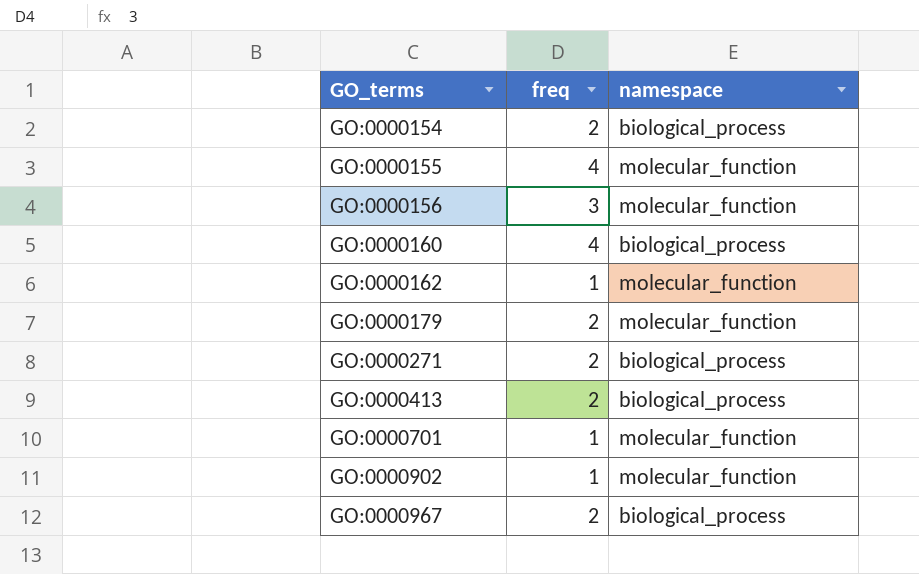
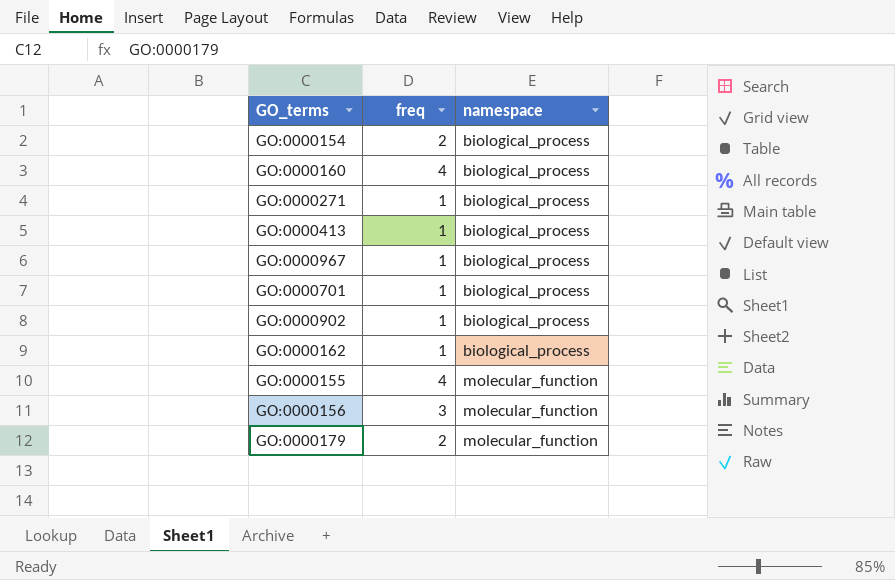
row order: GO_terms ascending -> namespace ascending
GO:0000271 | freq: 2 -> 1
GO:0000413 | freq: 2 -> 1
GO:0000967 | freq: 2 -> 1
GO:0000701 | namespace: molecular_function -> biological_process
GO:0000902 | namespace: molecular_function -> biological_process
GO:0000162 | namespace: molecular_function -> biological_process

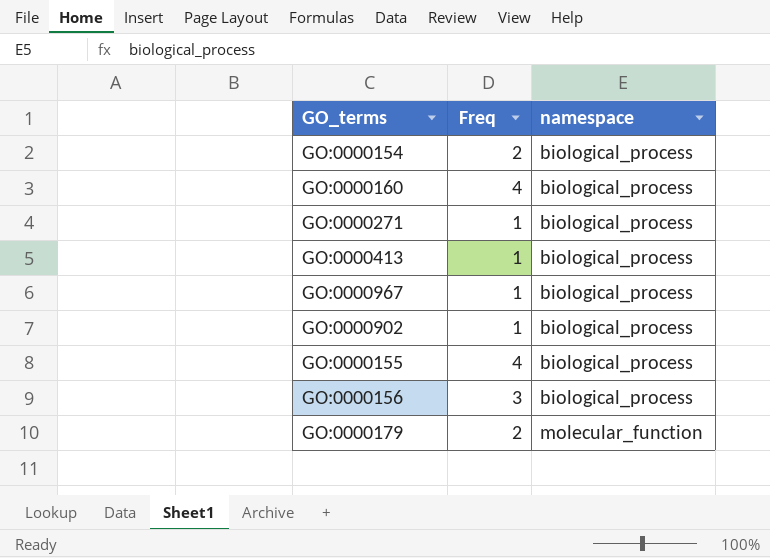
column name: freq -> Freq
row GO:0000701: 1 | biological_process -> none
row GO:0000162: 1 | biological_process -> none
GO:0000155 | namespace: molecular_function -> biological_process
GO:0000156 | namespace: molecular_function -> biological_process

